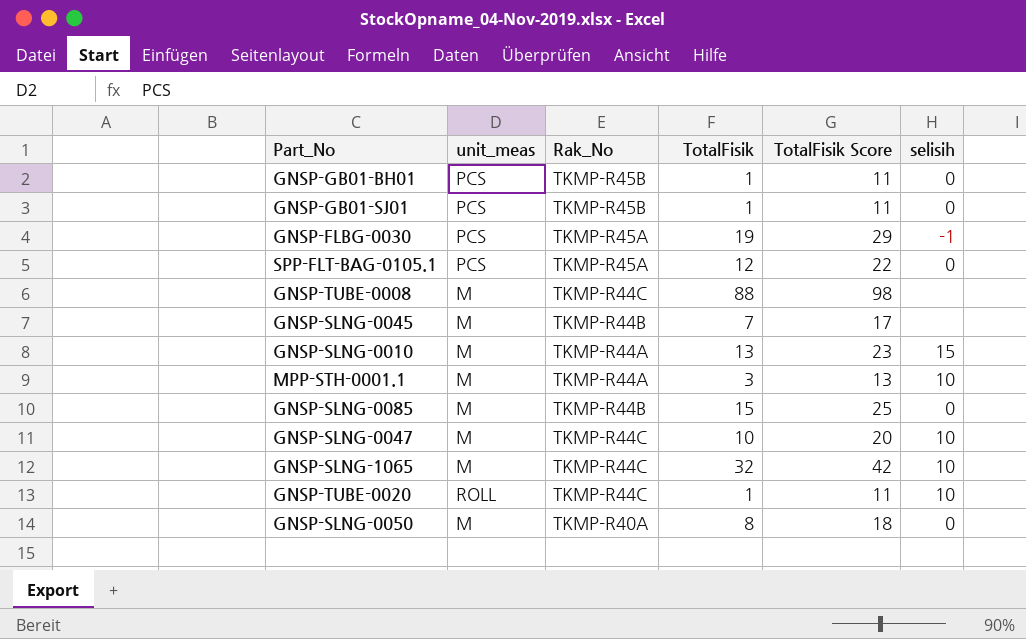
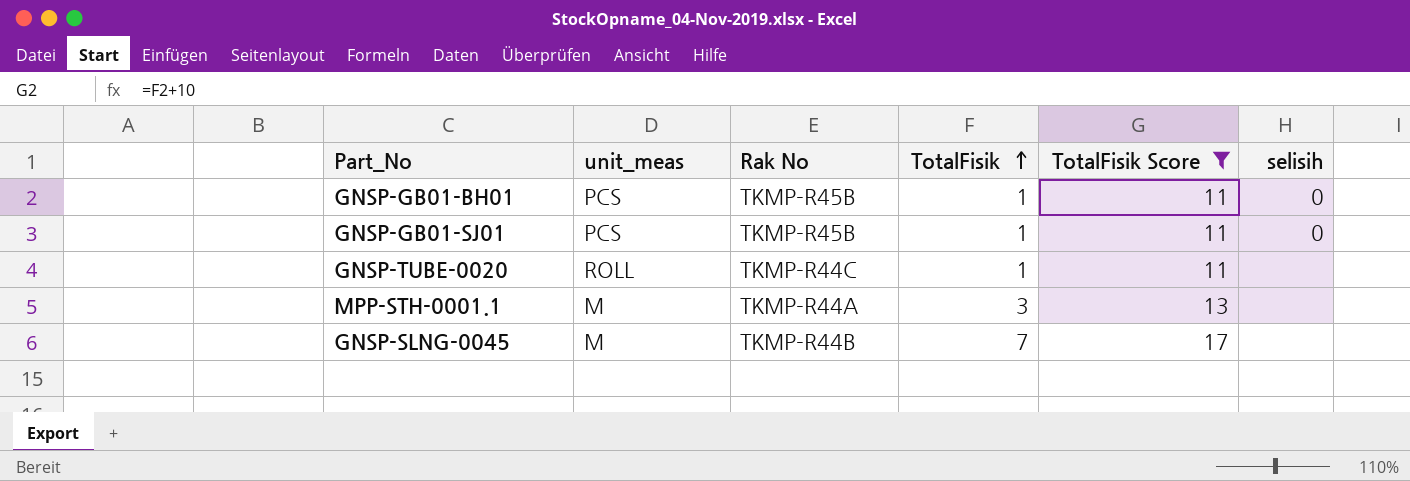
filter: none -> TotalFisik Score <= 17
row order: none -> TotalFisik ascending
column name: Rak_No -> Rak No
GNSP-TUBE-0020 | selisih: 10 -> none
MPP-STH-0001.1 | selisih: 10 -> none

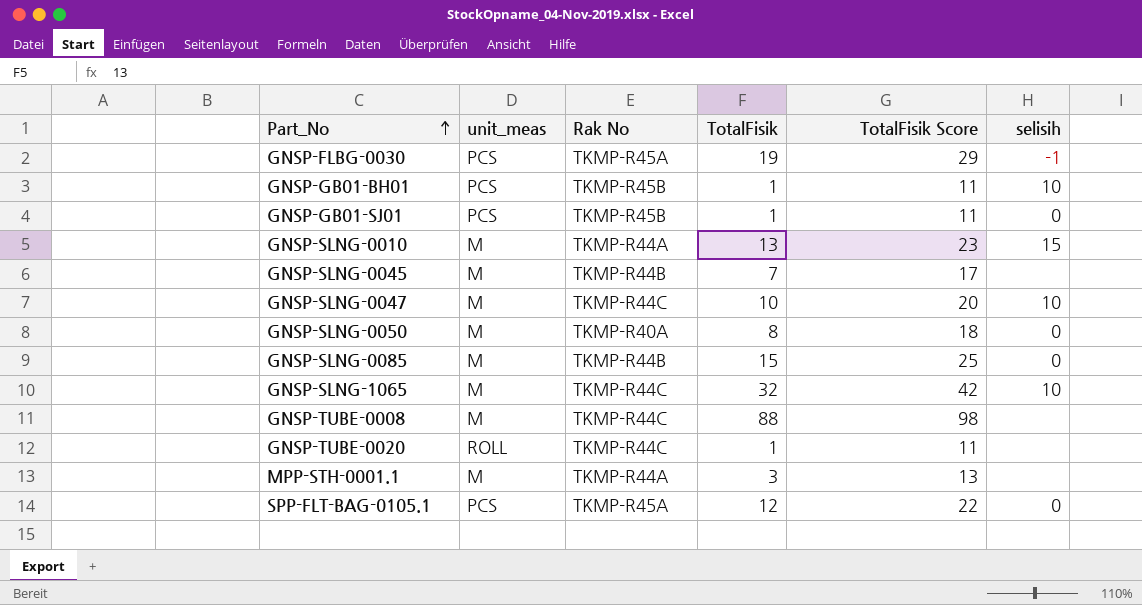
filter: TotalFisik Score <= 17 -> none
row order: TotalFisik ascending -> Part_No ascending
GNSP-GB01-BH01 | selisih: 0 -> 10

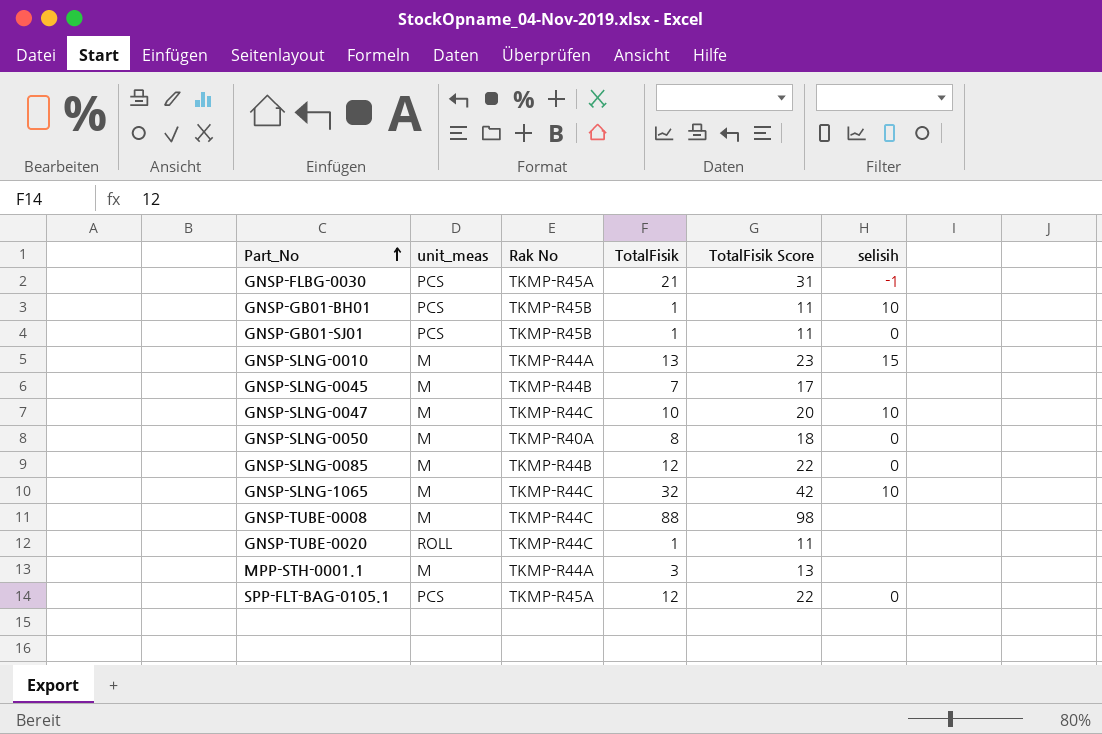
GNSP-FLBG-0030 | TotalFisik: 19 -> 21
GNSP-FLBG-0030 | TotalFisik Score: 29 -> 31
GNSP-SLNG-0085 | TotalFisik: 15 -> 12
GNSP-SLNG-0085 | TotalFisik Score: 25 -> 22

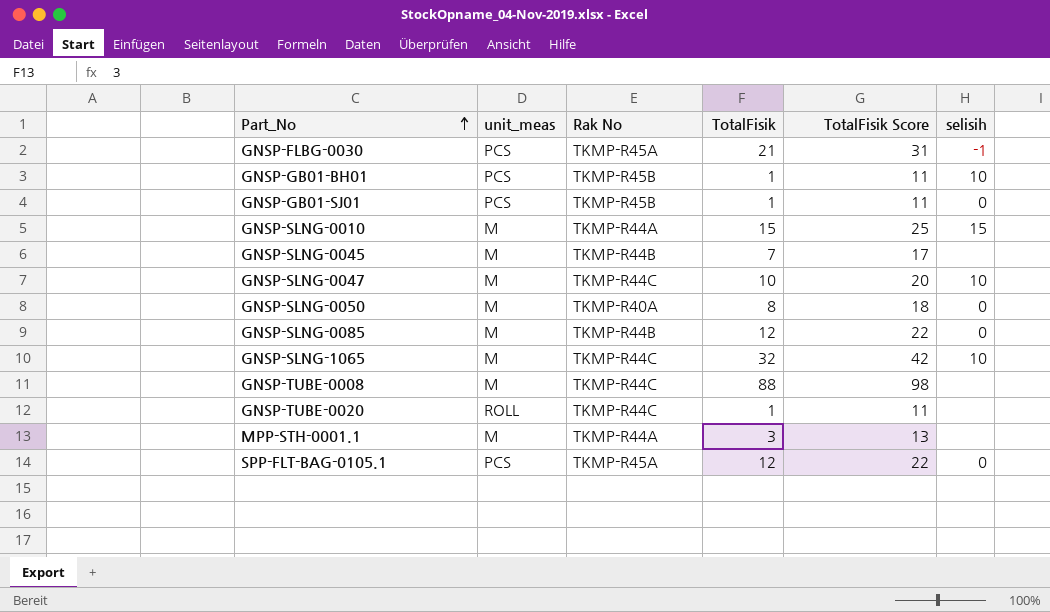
GNSP-SLNG-0010 | TotalFisik: 13 -> 15
GNSP-SLNG-0010 | TotalFisik Score: 23 -> 25

